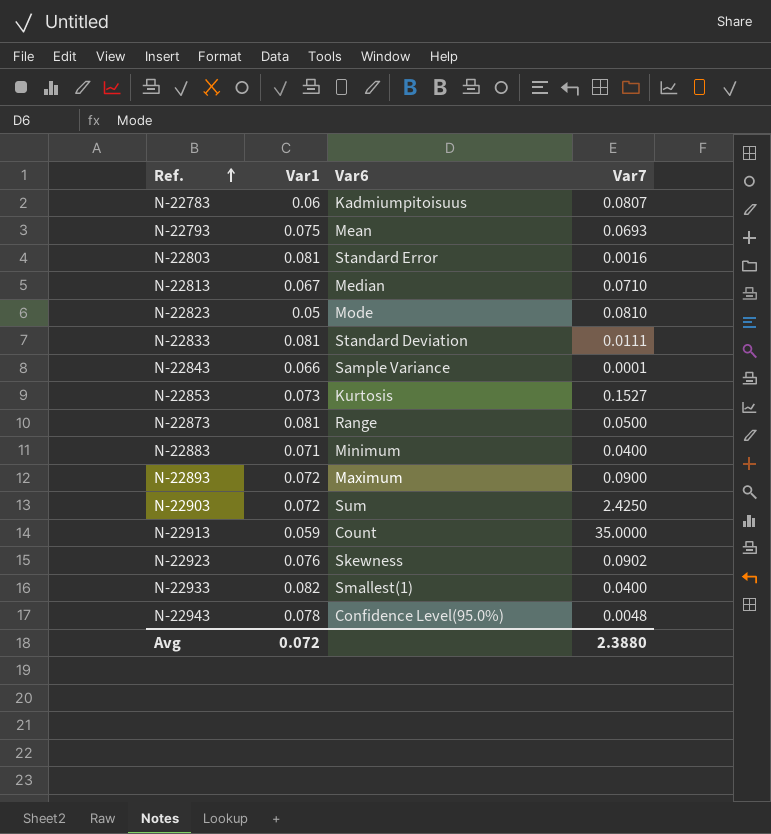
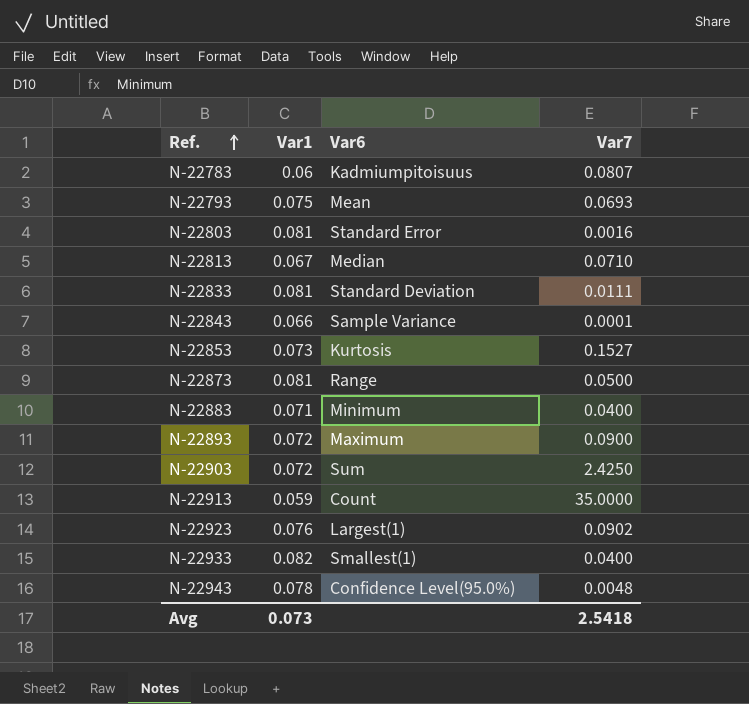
row N-22823: 0.05 | Mode | 0.0810 -> none
N-22923 | Var6: Skewness -> Largest(1)
Avg | Var1: 0.072 -> 0.073
Avg | Var7: 2.3880 -> 2.5418

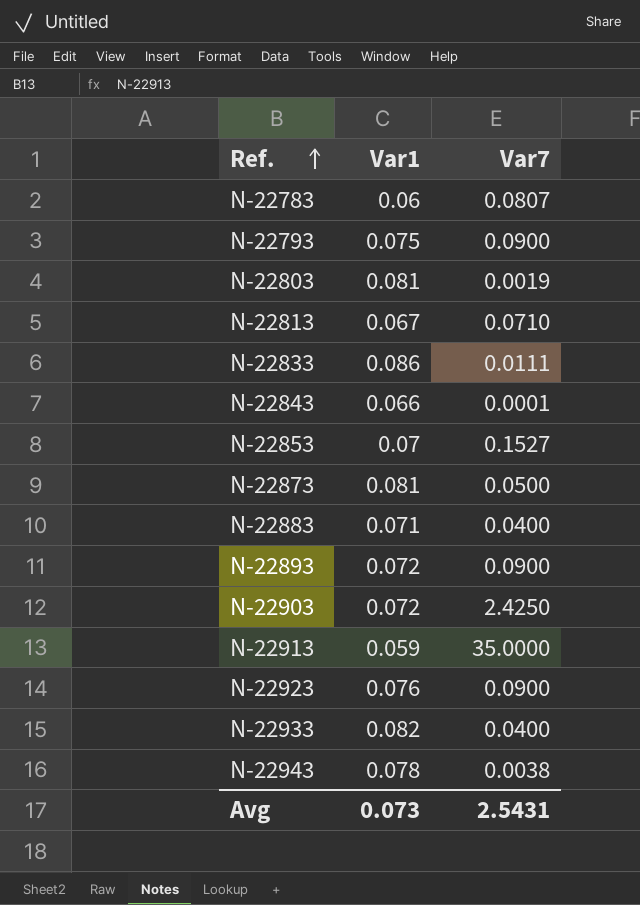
column Var6 | position: 3 -> none
N-22793 | Var7: 0.0693 -> 0.0900
N-22803 | Var7: 0.0016 -> 0.0019
N-22833 | Var1: 0.081 -> 0.086
N-22853 | Var1: 0.073 -> 0.07
N-22923 | Var7: 0.0902 -> 0.0900
N-22943 | Var7: 0.0048 -> 0.0038
Avg | Var7: 2.5418 -> 2.5431

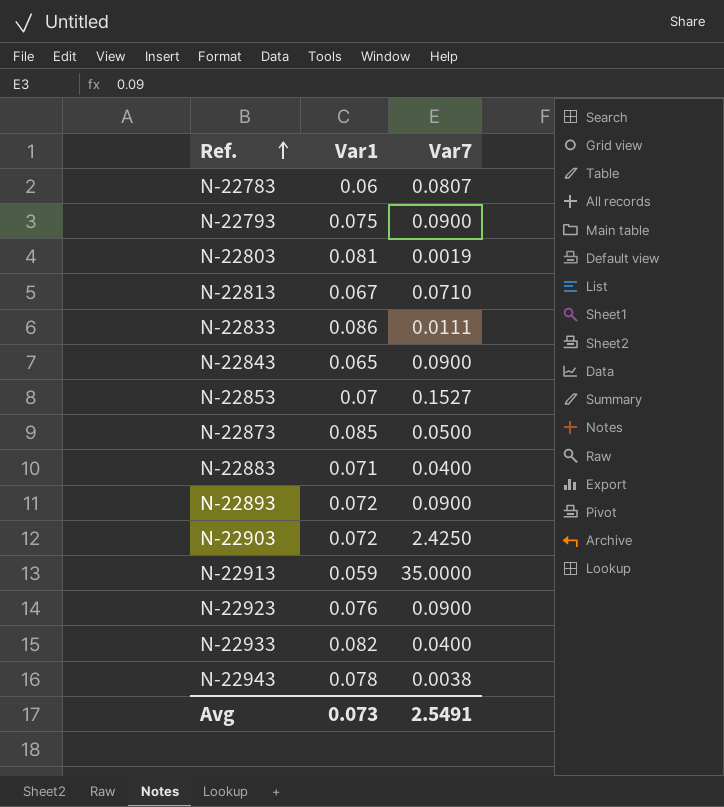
N-22843 | Var1: 0.066 -> 0.065
N-22843 | Var7: 0.0001 -> 0.0900
N-22873 | Var1: 0.081 -> 0.085
Avg | Var7: 2.5431 -> 2.5491

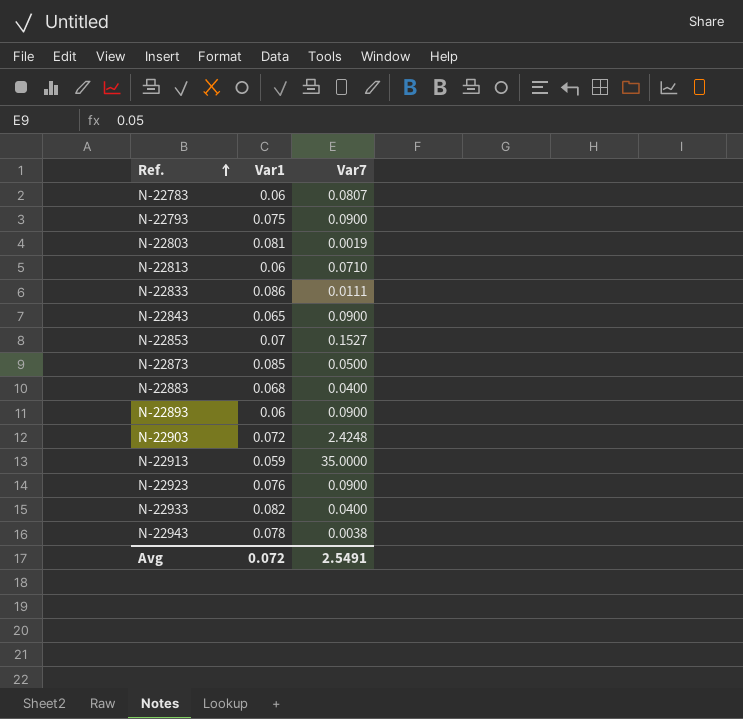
N-22813 | Var1: 0.067 -> 0.06
N-22883 | Var1: 0.071 -> 0.068
N-22893 | Var1: 0.072 -> 0.06
N-22903 | Var7: 2.4250 -> 2.4248
Avg | Var1: 0.073 -> 0.072

